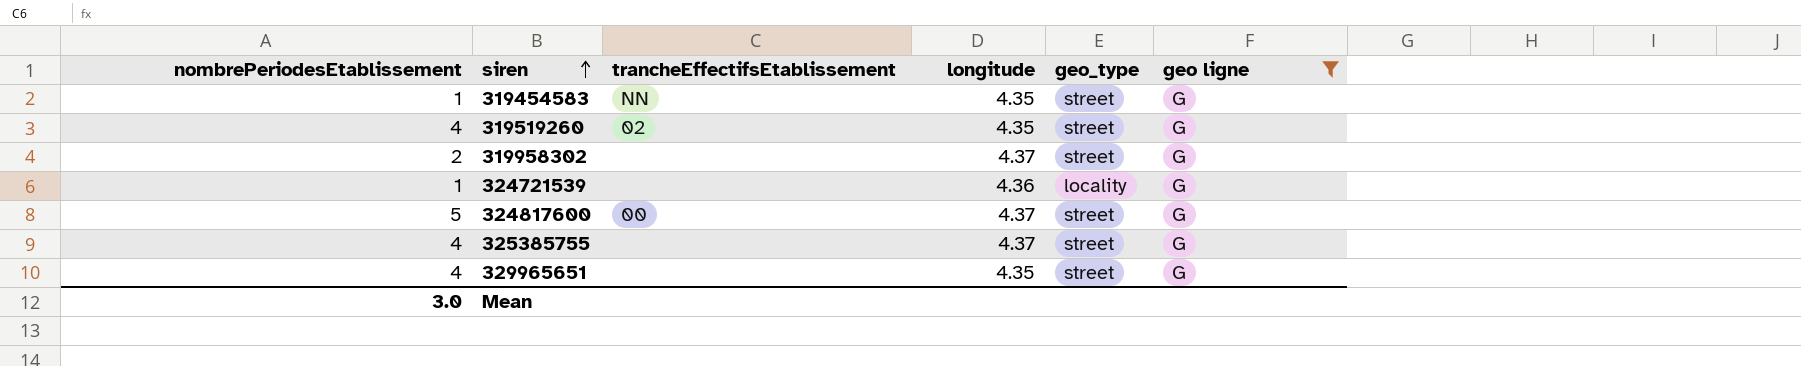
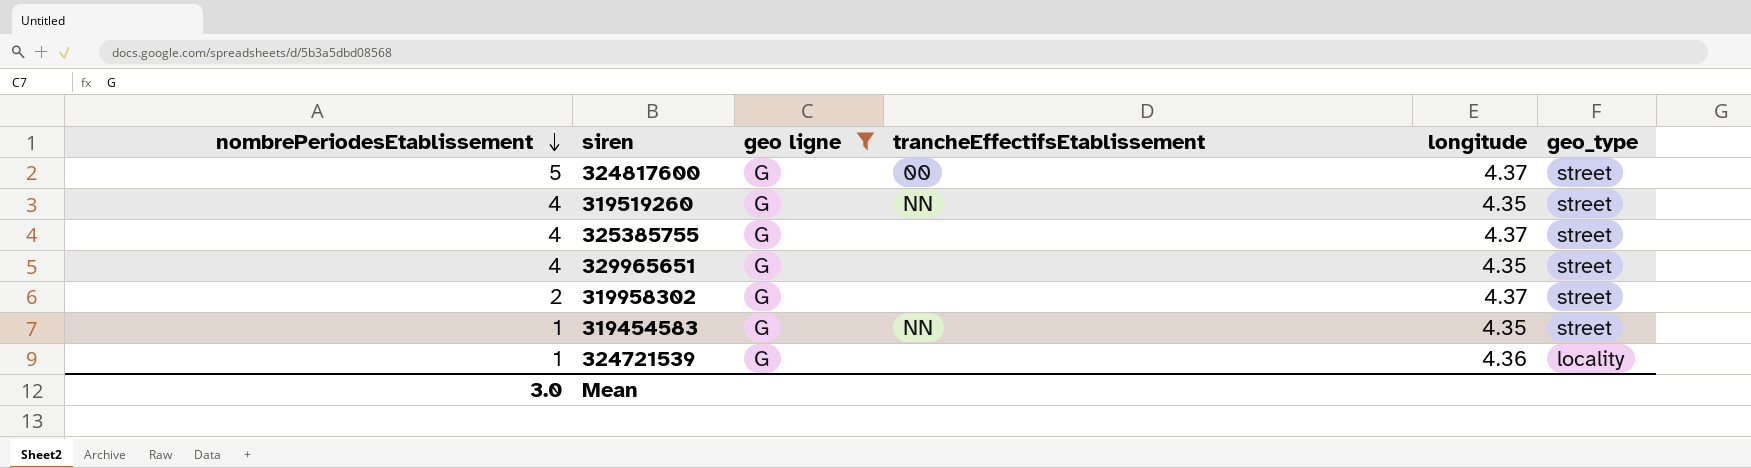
row order: siren ascending -> nombrePeriodesEtablissement descending
column geo ligne | position: 6 -> 3
319519260 | trancheEffectifsEtablissement: 02 -> NN

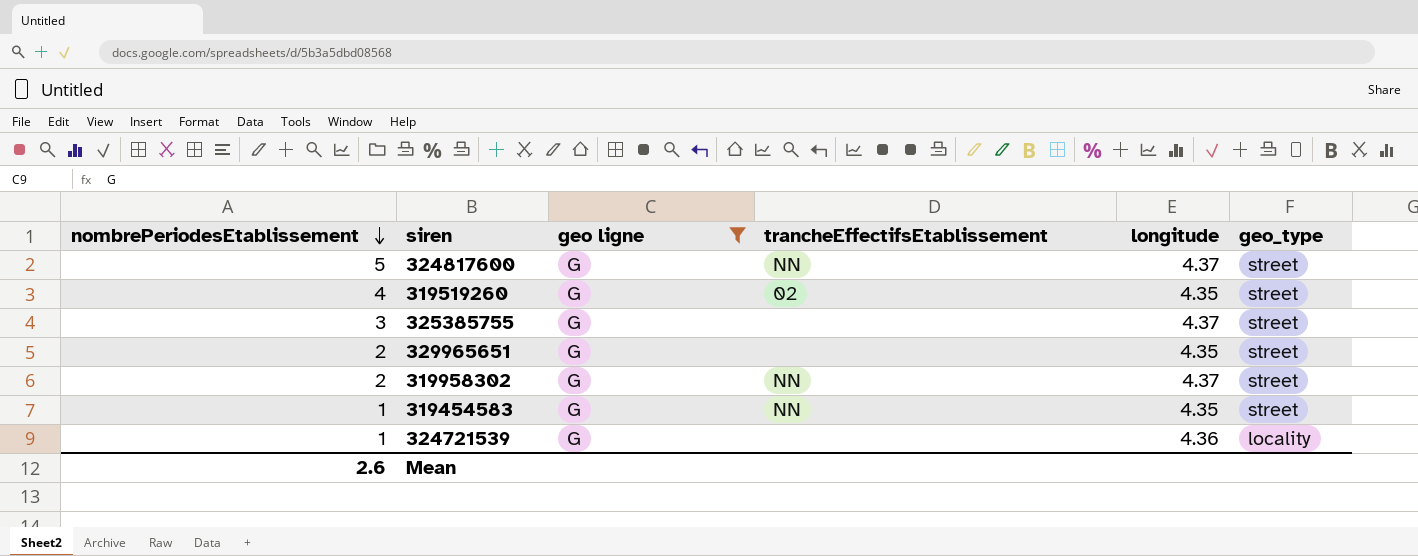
324817600 | trancheEffectifsEtablissement: 00 -> NN
319519260 | trancheEffectifsEtablissement: NN -> 02
325385755 | nombrePeriodesEtablissement: 4 -> 3
329965651 | nombrePeriodesEtablissement: 4 -> 2
319958302 | trancheEffectifsEtablissement: none -> NN
Mean | nombrePeriodesEtablissement: 3.0 -> 2.6

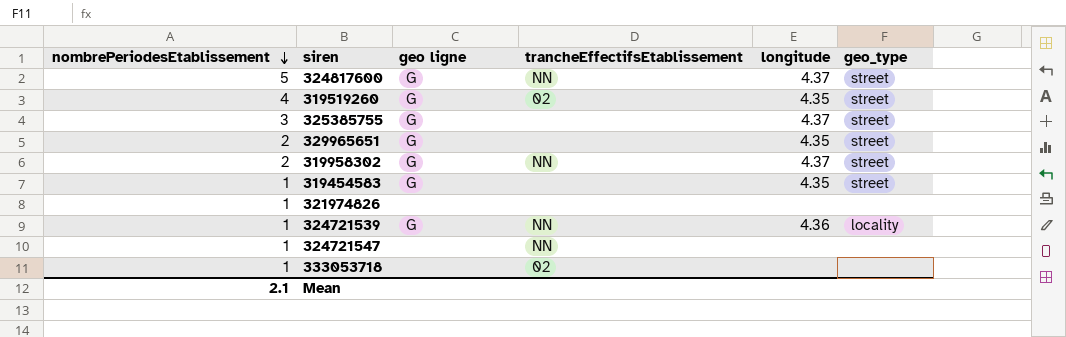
filter: geo ligne = G -> none
319454583 | trancheEffectifsEtablissement: NN -> none
324721539 | trancheEffectifsEtablissement: none -> NN
Mean | nombrePeriodesEtablissement: 2.6 -> 2.1

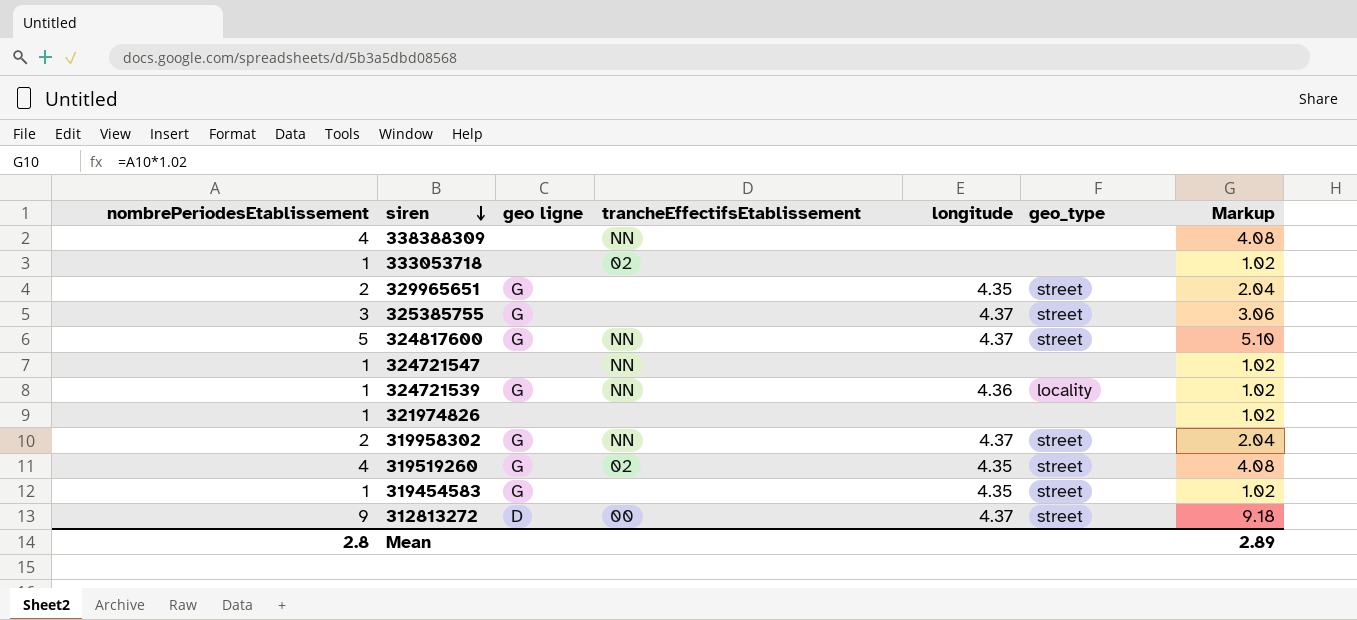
row order: nombrePeriodesEtablissement descending -> siren descending
column Markup | formula: none -> [nombrePeriodesEtablissement] * 1.02
row 338388309: none -> 4 | none | NN | none | none | 4.08
row 312813272: none -> 9 | D | 00 | 4.37 | street | 9.18
Mean | nombrePeriodesEtablissement: 2.1 -> 2.8

